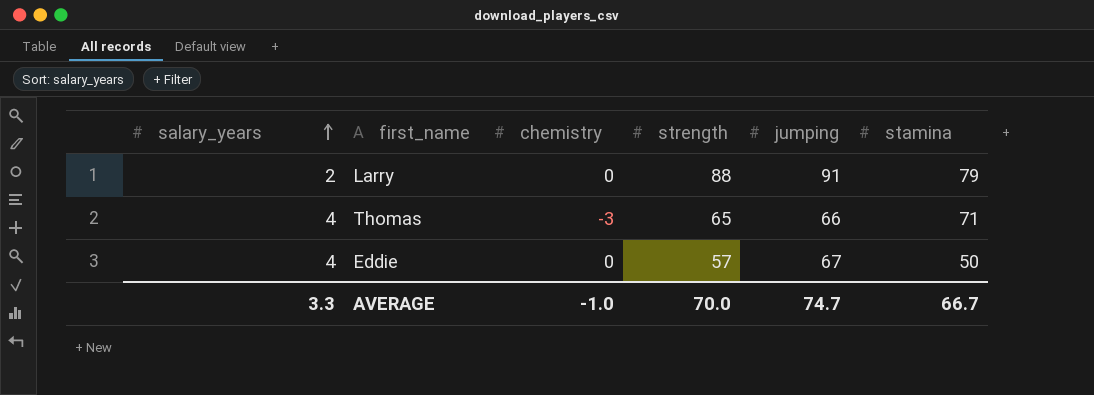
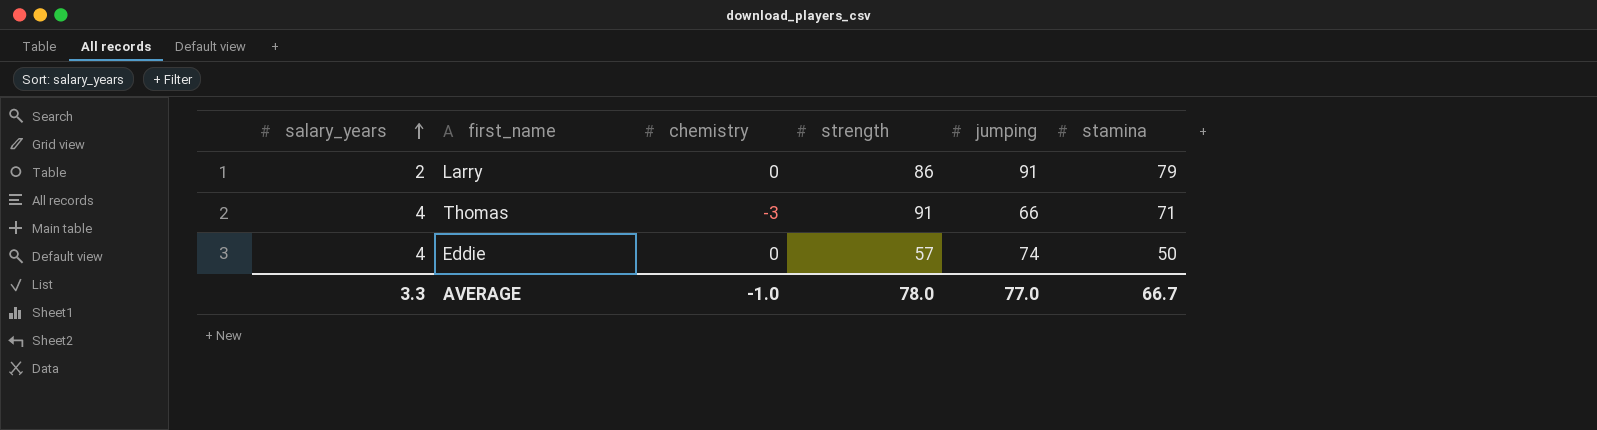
Larry | strength: 88 -> 86
Thomas | strength: 65 -> 91
Eddie | jumping: 67 -> 74
AVERAGE | strength: 70.0 -> 78.0
AVERAGE | jumping: 74.7 -> 77.0

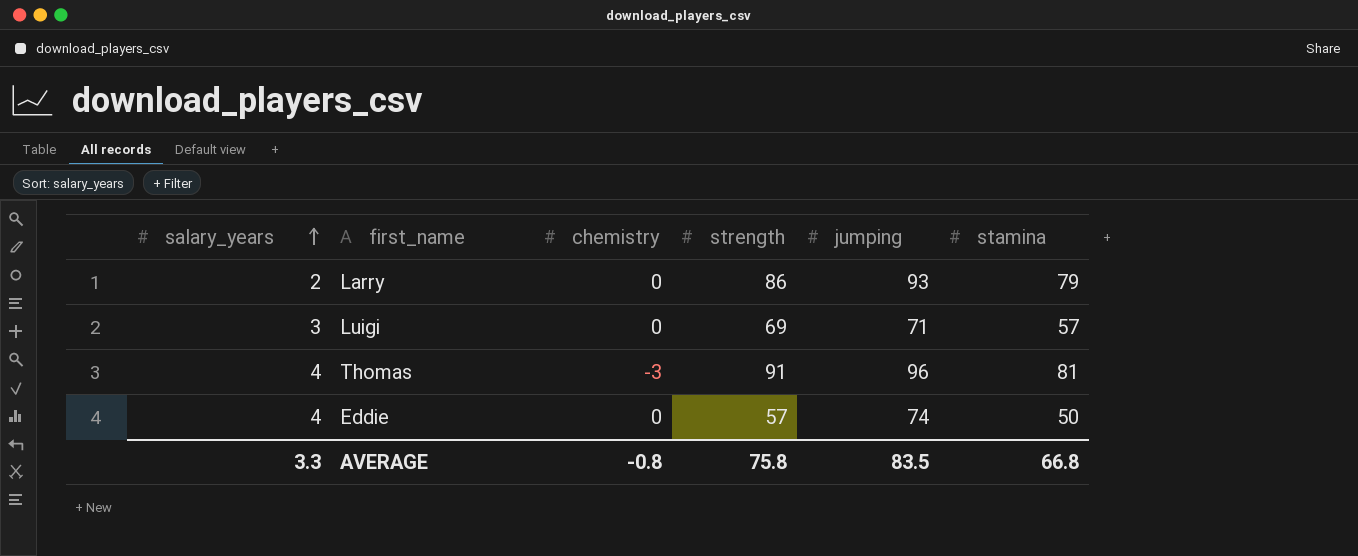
Larry | jumping: 91 -> 93
row Luigi: none -> 3 | 0 | 69 | 71 | 57
Thomas | jumping: 66 -> 96
Thomas | stamina: 71 -> 81
AVERAGE | chemistry: -1.0 -> -0.8
AVERAGE | strength: 78.0 -> 75.8
AVERAGE | jumping: 77.0 -> 83.5
AVERAGE | stamina: 66.7 -> 66.8

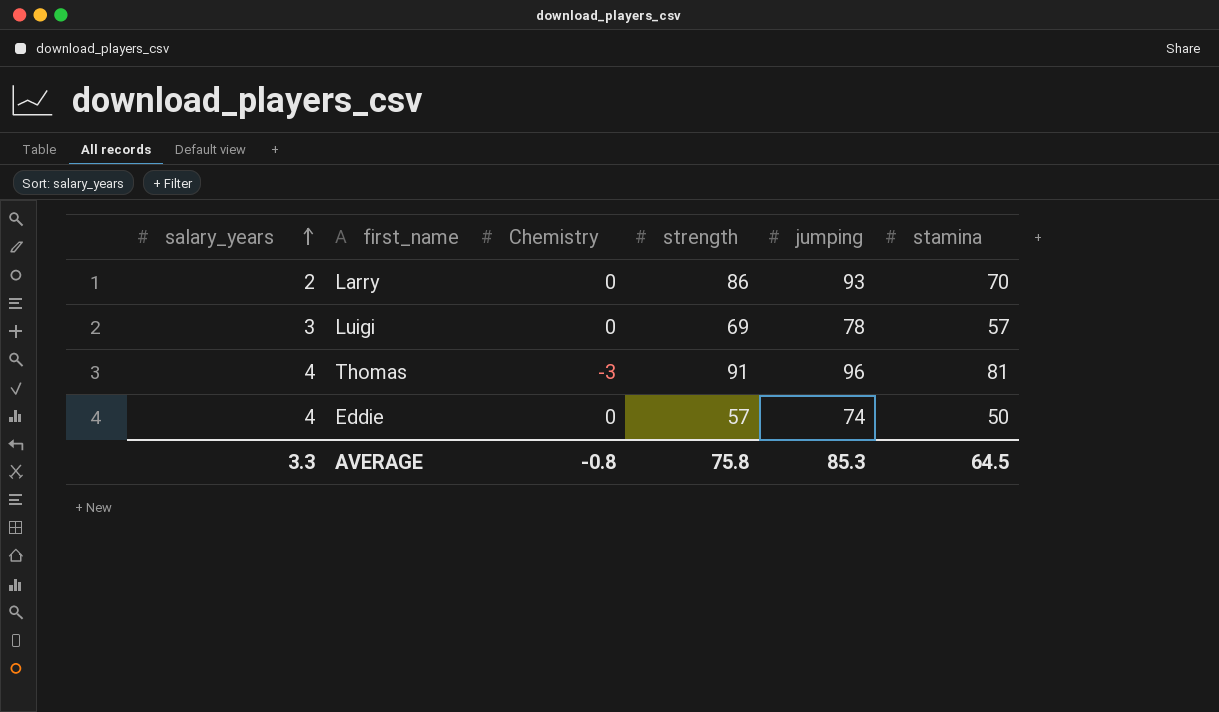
column name: chemistry -> Chemistry
Larry | stamina: 79 -> 70
Luigi | jumping: 71 -> 78
AVERAGE | jumping: 83.5 -> 85.3
AVERAGE | stamina: 66.8 -> 64.5

